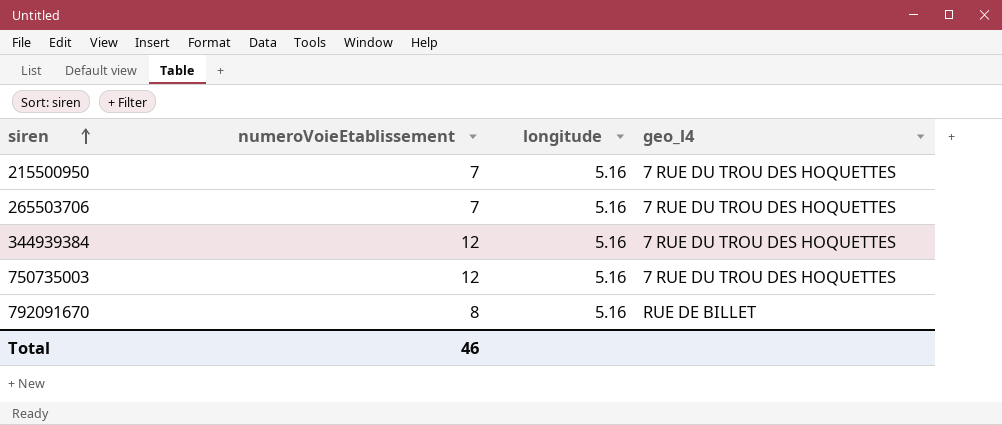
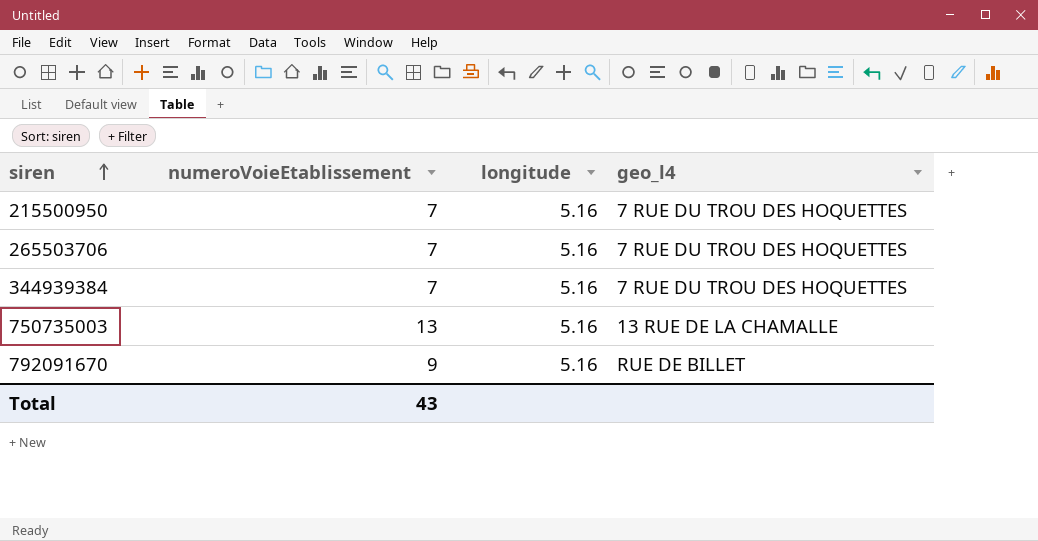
344939384 | numeroVoieEtablissement: 12 -> 7
750735003 | numeroVoieEtablissement: 12 -> 13
750735003 | geo_l4: 7 RUE DU TROU DES HOQUETTES -> 13 RUE DE LA CHAMALLE
792091670 | numeroVoieEtablissement: 8 -> 9
Total | numeroVoieEtablissement: 46 -> 43

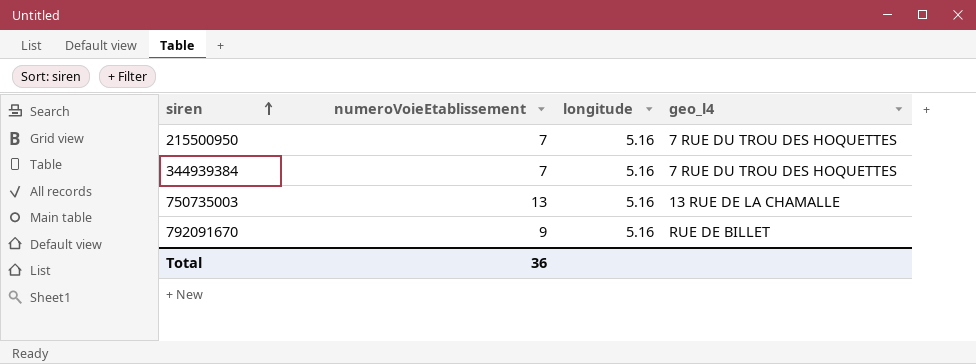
row 265503706: 7 | 5.16 | 7 RUE DU TROU DES HOQUETTES -> none
Total | numeroVoieEtablissement: 43 -> 36

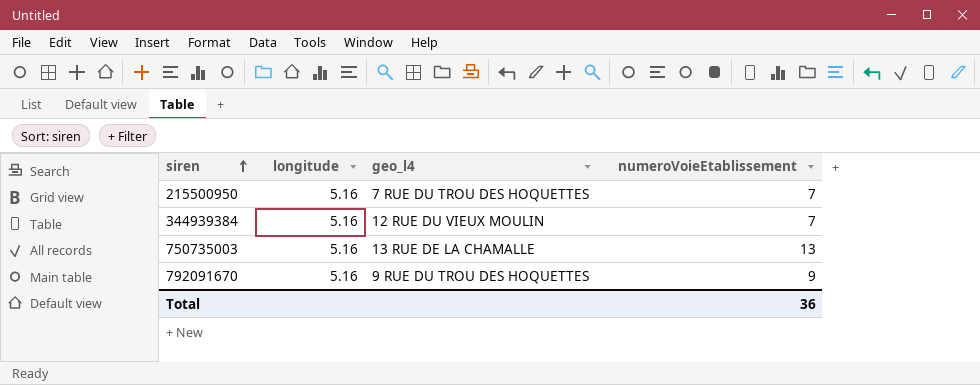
column numeroVoieEtablissement | position: 2 -> 4
344939384 | geo_l4: 7 RUE DU TROU DES HOQUETTES -> 12 RUE DU VIEUX MOULIN
792091670 | geo_l4: RUE DE BILLET -> 9 RUE DU TROU DES HOQUETTES

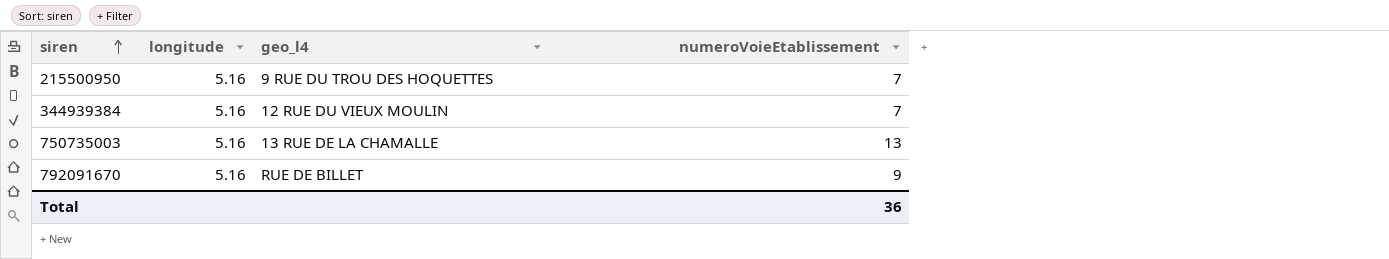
215500950 | geo_l4: 7 RUE DU TROU DES HOQUETTES -> 9 RUE DU TROU DES HOQUETTES
792091670 | geo_l4: 9 RUE DU TROU DES HOQUETTES -> RUE DE BILLET

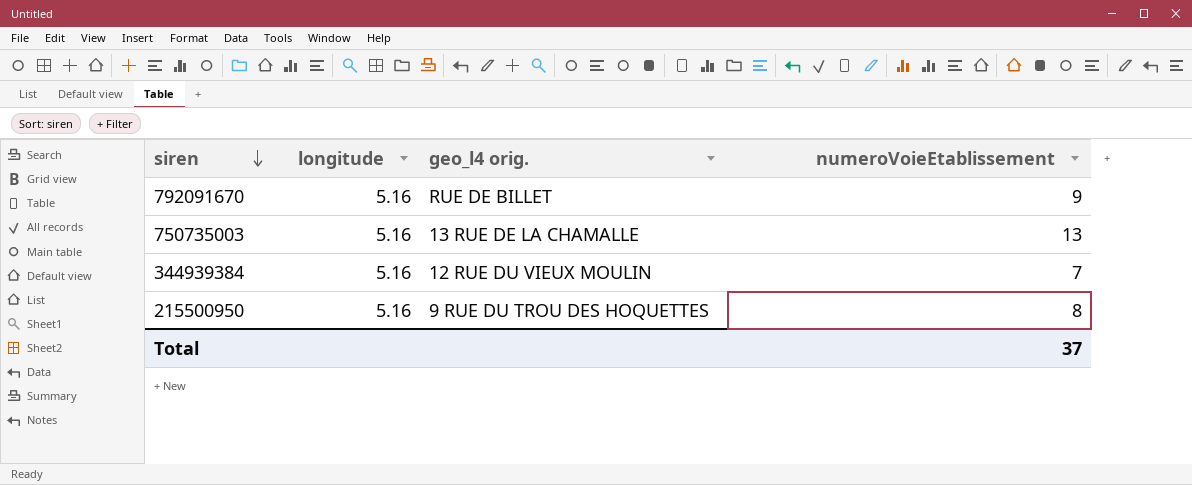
row order: siren ascending -> siren descending
column name: geo_l4 -> geo_l4 orig.
215500950 | numeroVoieEtablissement: 7 -> 8
Total | numeroVoieEtablissement: 36 -> 37

